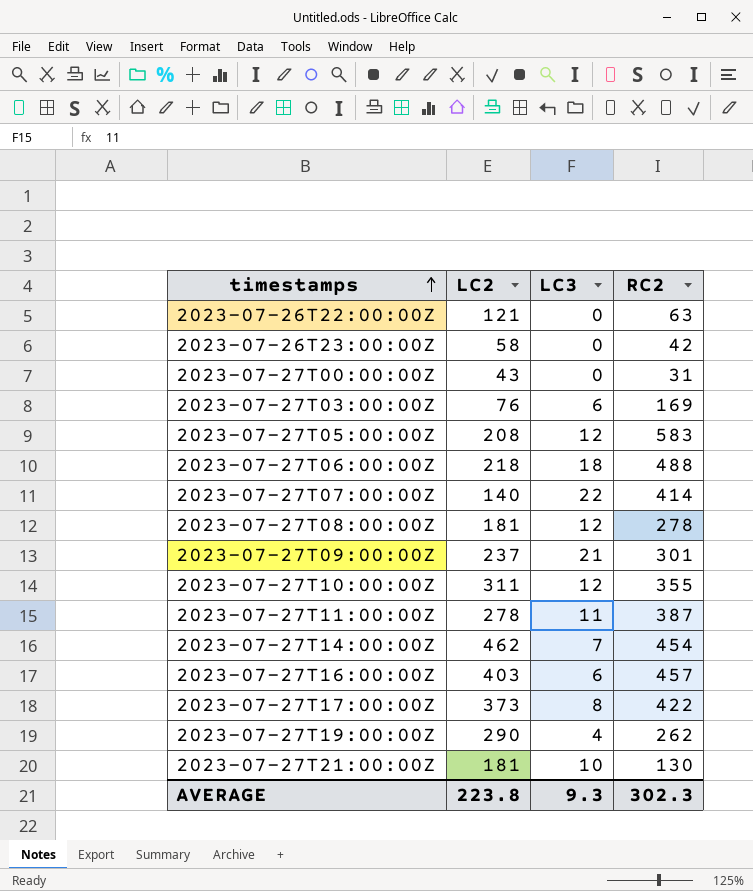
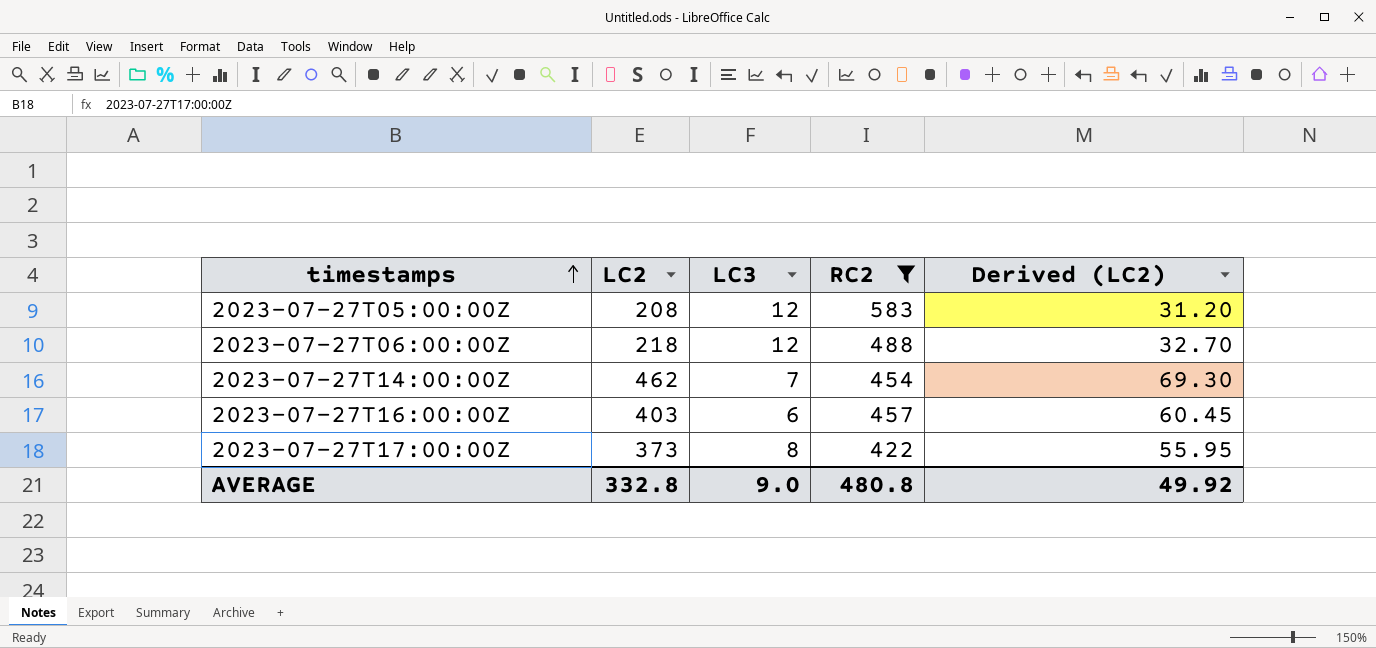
filter: none -> RC2 >= 422
column Derived (LC2) | formula: none -> [LC2] * 0.15
2023-07-27T06:00:00Z | LC3: 18 -> 12
AVERAGE | LC2: 223.8 -> 332.8
AVERAGE | LC3: 9.3 -> 9.0
AVERAGE | RC2: 302.3 -> 480.8

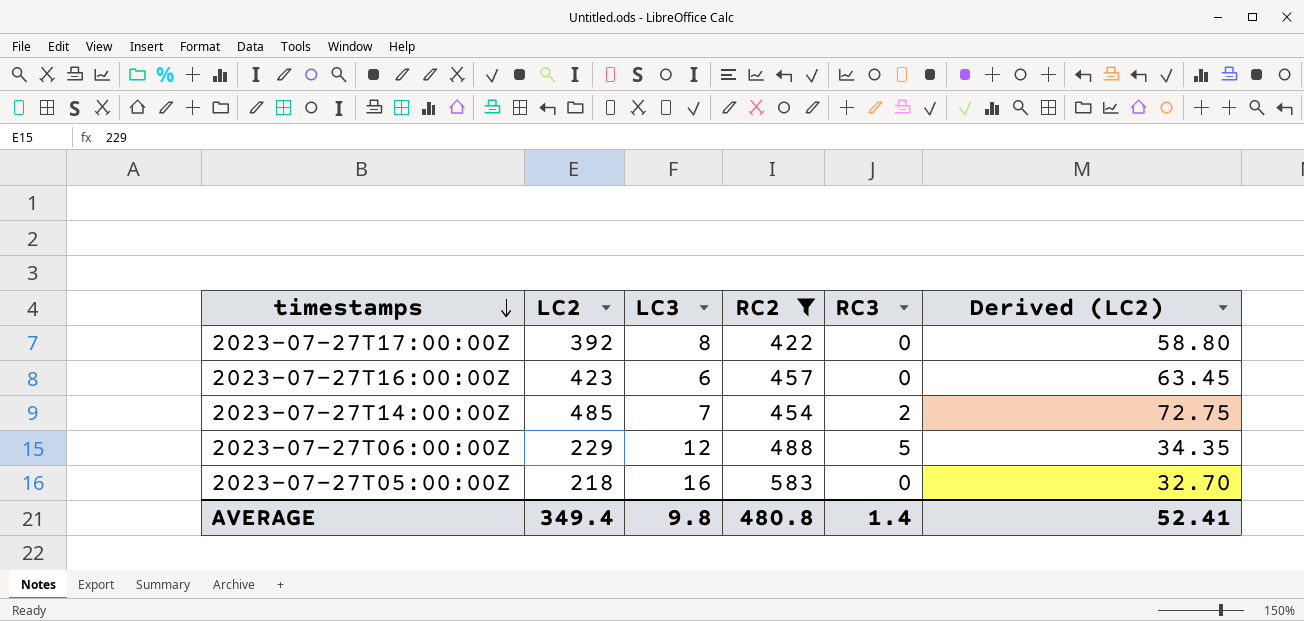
row order: timestamps ascending -> timestamps descending
column RC3 | position: none -> 5
2023-07-27T17:00:00Z | LC2: 373 -> 392
2023-07-27T17:00:00Z | Derived (LC2): 55.95 -> 58.80
2023-07-27T16:00:00Z | LC2: 403 -> 423
2023-07-27T16:00:00Z | Derived (LC2): 60.45 -> 63.45
2023-07-27T14:00:00Z | LC2: 462 -> 485
2023-07-27T14:00:00Z | Derived (LC2): 69.30 -> 72.75
2023-07-27T06:00:00Z | LC2: 218 -> 229
2023-07-27T06:00:00Z | Derived (LC2): 32.70 -> 34.35
2023-07-27T05:00:00Z | LC2: 208 -> 218
2023-07-27T05:00:00Z | LC3: 12 -> 16
2023-07-27T05:00:00Z | Derived (LC2): 31.20 -> 32.70
AVERAGE | LC2: 332.8 -> 349.4
AVERAGE | LC3: 9.0 -> 9.8
AVERAGE | Derived (LC2): 49.92 -> 52.41

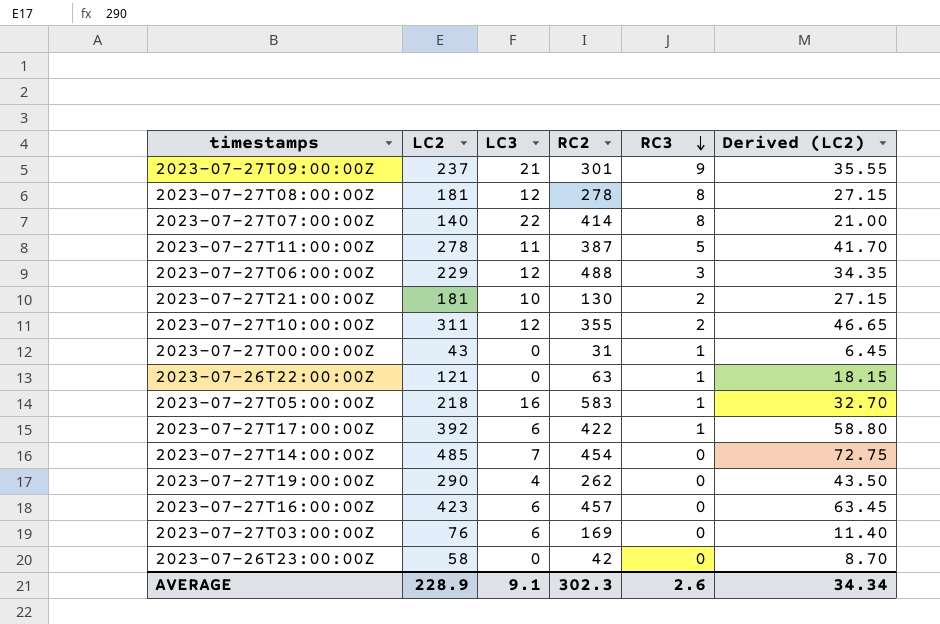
filter: RC2 >= 422 -> none
row order: timestamps descending -> RC3 descending
2023-07-27T06:00:00Z | RC3: 5 -> 3
2023-07-27T05:00:00Z | RC3: 0 -> 1
2023-07-27T17:00:00Z | LC3: 8 -> 6
2023-07-27T17:00:00Z | RC3: 0 -> 1
2023-07-27T14:00:00Z | RC3: 2 -> 0
AVERAGE | LC2: 349.4 -> 228.9
AVERAGE | LC3: 9.8 -> 9.1
AVERAGE | RC2: 480.8 -> 302.3
AVERAGE | RC3: 1.4 -> 2.6
AVERAGE | Derived (LC2): 52.41 -> 34.34

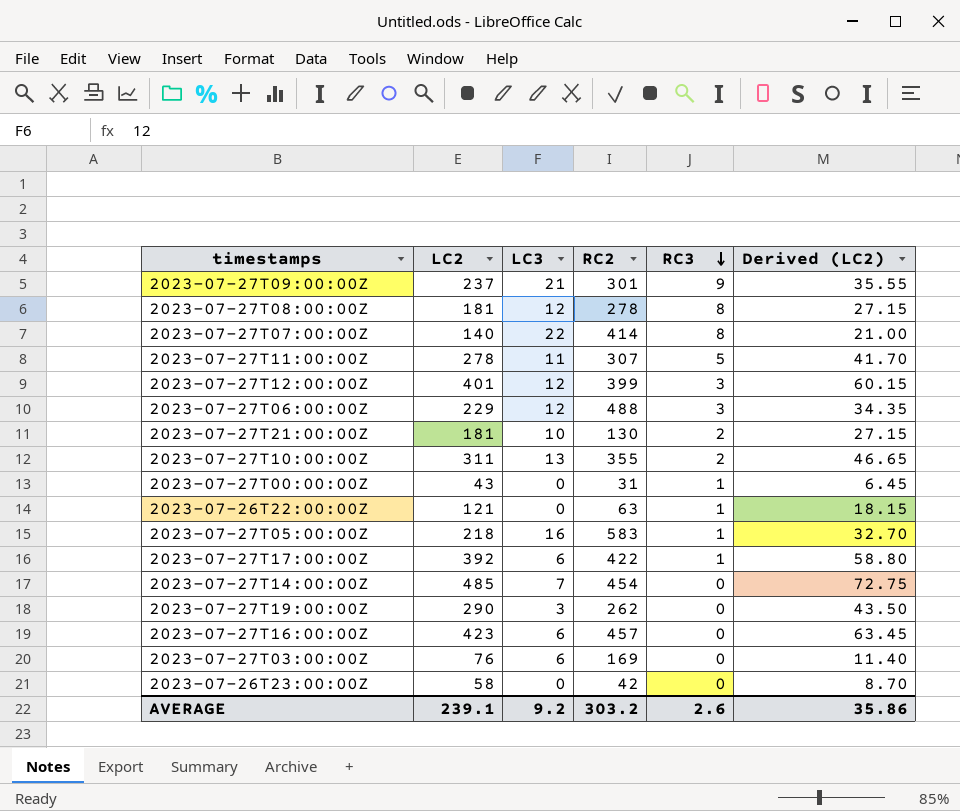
2023-07-27T11:00:00Z | RC2: 387 -> 307
row 2023-07-27T12:00:00Z: none -> 401 | 12 | 399 | 3 | 60.15
2023-07-27T10:00:00Z | LC3: 12 -> 13
2023-07-27T19:00:00Z | LC3: 4 -> 3
AVERAGE | LC2: 228.9 -> 239.1
AVERAGE | LC3: 9.1 -> 9.2
AVERAGE | RC2: 302.3 -> 303.2
AVERAGE | Derived (LC2): 34.34 -> 35.86

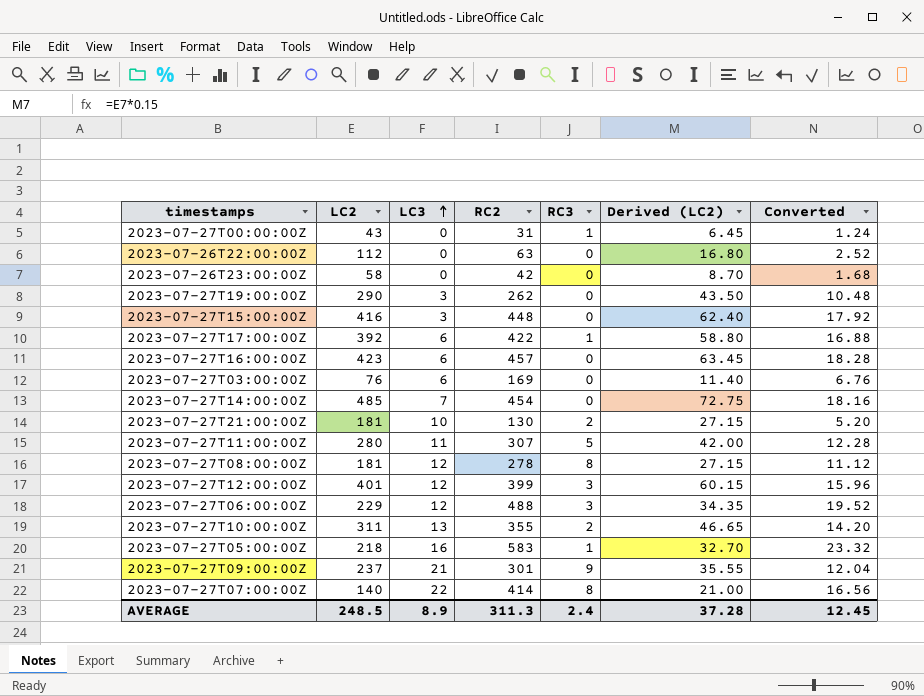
row order: RC3 descending -> LC3 ascending
column Converted | formula: none -> [RC2] * 0.04
2023-07-26T22:00:00Z | LC2: 121 -> 112
2023-07-26T22:00:00Z | RC3: 1 -> 0
2023-07-26T22:00:00Z | Derived (LC2): 18.15 -> 16.80
row 2023-07-27T15:00:00Z: none -> 416 | 3 | 448 | 0 | 62.40 | 17.92
2023-07-27T11:00:00Z | LC2: 278 -> 280
2023-07-27T11:00:00Z | Derived (LC2): 41.70 -> 42.00
AVERAGE | LC2: 239.1 -> 248.5
AVERAGE | LC3: 9.2 -> 8.9
AVERAGE | RC2: 303.2 -> 311.3
AVERAGE | RC3: 2.6 -> 2.4
AVERAGE | Derived (LC2): 35.86 -> 37.28

